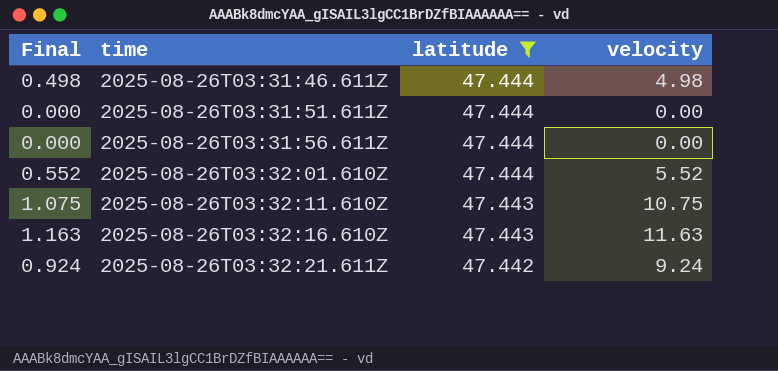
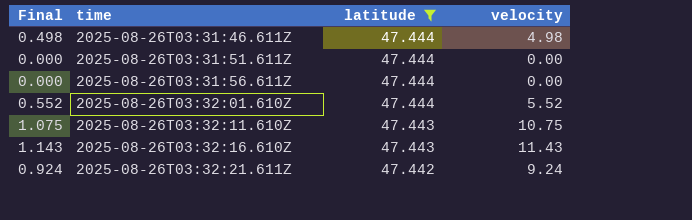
2025-08-26T03:32:16.610Z | Final: 1.163 -> 1.143
2025-08-26T03:32:16.610Z | velocity: 11.63 -> 11.43

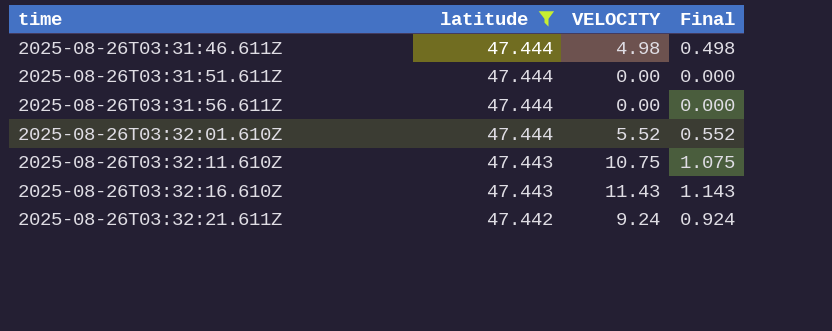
column name: velocity -> VELOCITY
column Final | position: 1 -> 4

